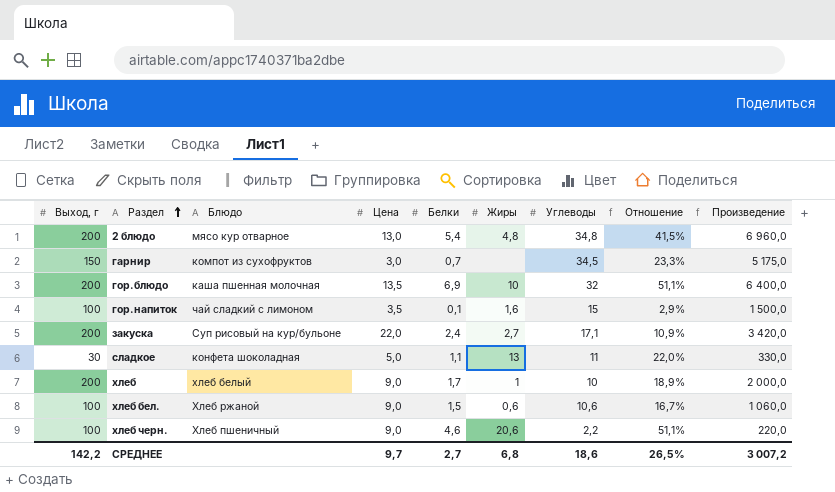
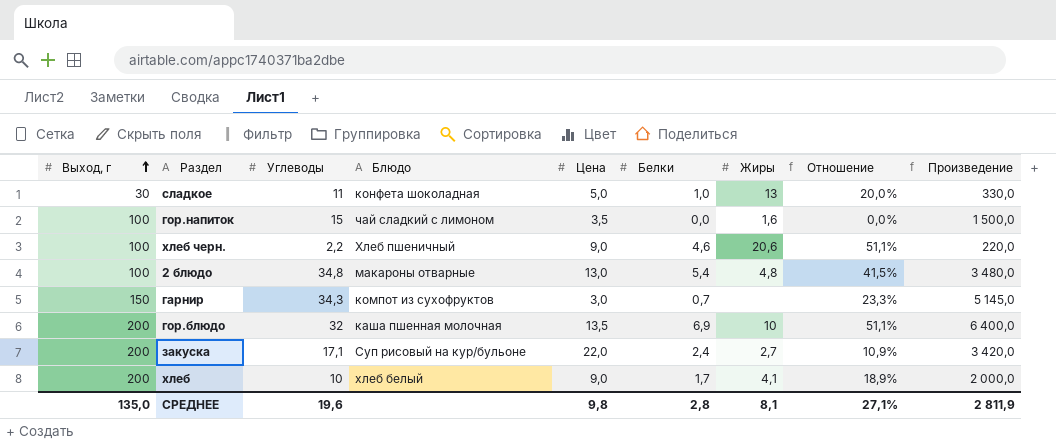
row order: Раздел ascending -> Выход, г ascending
column Углеводы | position: 7 -> 3
row хлеб бел.: 100 | Хлеб ржаной | 9,0 | 1,5 | 0,6 | 10,6 | 16,7% | 1 060,0 -> none
сладкое | Белки: 1,1 -> 1,0
сладкое | Отношение: 22,0% -> 20,0%
гор.напиток | Белки: 0,1 -> 0,0
гор.напиток | Отношение: 2,9% -> 0,0%
2 блюдо | Выход, г: 200 -> 100
2 блюдо | Блюдо: мясо кур отварное -> макароны отварные
2 блюдо | Произведение: 6 960,0 -> 3 480,0
гарнир | Углеводы: 34,5 -> 34,3
гарнир | Произведение: 5 175,0 -> 5 145,0
хлеб | Жиры: 1 -> 4,1
СРЕДНЕЕ | Выход, г: 142,2 -> 135,0
СРЕДНЕЕ | Углеводы: 18,6 -> 19,6
СРЕДНЕЕ | Цена: 9,7 -> 9,8
СРЕДНЕЕ | Белки: 2,7 -> 2,8
СРЕДНЕЕ | Жиры: 6,8 -> 8,1
СРЕДНЕЕ | Отношение: 26,5% -> 27,1%
СРЕДНЕЕ | Произведение: 3 007,2 -> 2 811,9

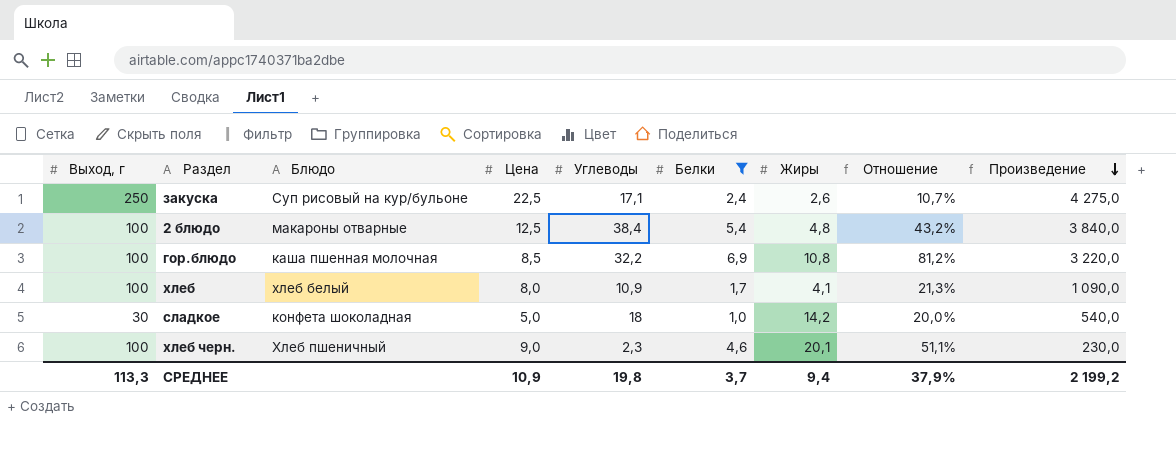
filter: none -> Белки >= 1,0
row order: Выход, г ascending -> Произведение descending
column Углеводы | position: 3 -> 5
закуска | Выход, г: 200 -> 250
закуска | Цена: 22,0 -> 22,5
закуска | Жиры: 2,7 -> 2,6
закуска | Отношение: 10,9% -> 10,7%
закуска | Произведение: 3 420,0 -> 4 275,0
2 блюдо | Цена: 13,0 -> 12,5
2 блюдо | Углеводы: 34,8 -> 38,4
2 блюдо | Отношение: 41,5% -> 43,2%
2 блюдо | Произведение: 3 480,0 -> 3 840,0
гор.блюдо | Выход, г: 200 -> 100
гор.блюдо | Цена: 13,5 -> 8,5
гор.блюдо | Углеводы: 32 -> 32,2
гор.блюдо | Жиры: 10 -> 10,8
гор.блюдо | Отношение: 51,1% -> 81,2%
гор.блюдо | Произведение: 6 400,0 -> 3 220,0
хлеб | Выход, г: 200 -> 100
хлеб | Цена: 9,0 -> 8,0
хлеб | Углеводы: 10 -> 10,9
хлеб | Отношение: 18,9% -> 21,3%
хлеб | Произведение: 2 000,0 -> 1 090,0
сладкое | Углеводы: 11 -> 18
сладкое | Жиры: 13 -> 14,2
сладкое | Произведение: 330,0 -> 540,0
хлеб черн. | Углеводы: 2,2 -> 2,3
хлеб черн. | Жиры: 20,6 -> 20,1
хлеб черн. | Произведение: 220,0 -> 230,0
СРЕДНЕЕ | Выход, г: 135,0 -> 113,3
СРЕДНЕЕ | Цена: 9,8 -> 10,9
СРЕДНЕЕ | Углеводы: 19,6 -> 19,8
СРЕДНЕЕ | Белки: 2,8 -> 3,7
СРЕДНЕЕ | Жиры: 8,1 -> 9,4
СРЕДНЕЕ | Отношение: 27,1% -> 37,9%
СРЕДНЕЕ | Произведение: 2 811,9 -> 2 199,2

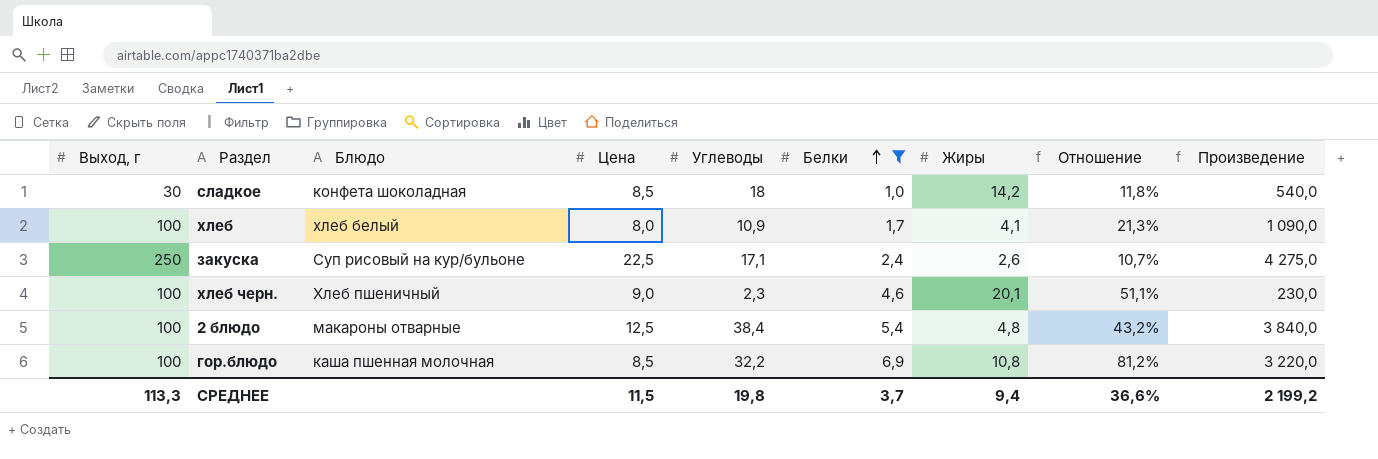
row order: Произведение descending -> Белки ascending
сладкое | Цена: 5,0 -> 8,5
сладкое | Отношение: 20,0% -> 11,8%
СРЕДНЕЕ | Цена: 10,9 -> 11,5
СРЕДНЕЕ | Отношение: 37,9% -> 36,6%

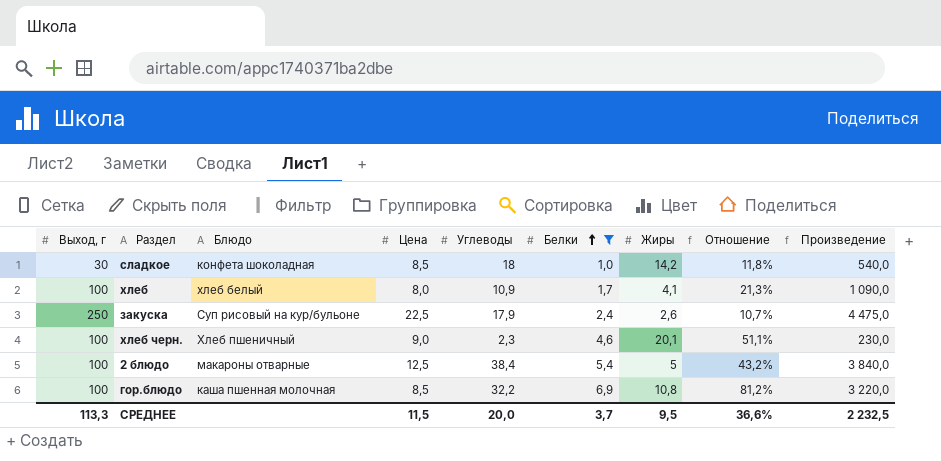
закуска | Углеводы: 17,1 -> 17,9
закуска | Произведение: 4 275,0 -> 4 475,0
2 блюдо | Жиры: 4,8 -> 5
СРЕДНЕЕ | Углеводы: 19,8 -> 20,0
СРЕДНЕЕ | Жиры: 9,4 -> 9,5
СРЕДНЕЕ | Произведение: 2 199,2 -> 2 232,5

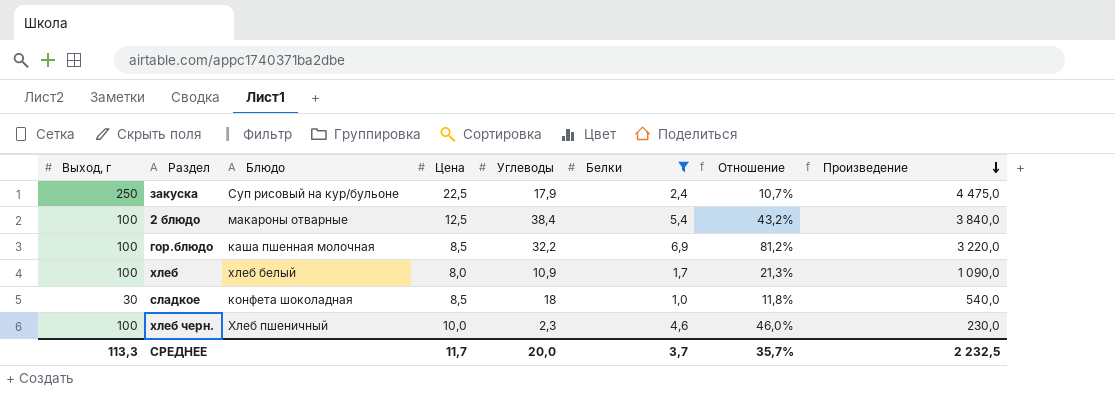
row order: Белки ascending -> Произведение descending
column Жиры | position: 7 -> none
хлеб черн. | Цена: 9,0 -> 10,0
хлеб черн. | Отношение: 51,1% -> 46,0%
СРЕДНЕЕ | Цена: 11,5 -> 11,7
СРЕДНЕЕ | Отношение: 36,6% -> 35,7%

